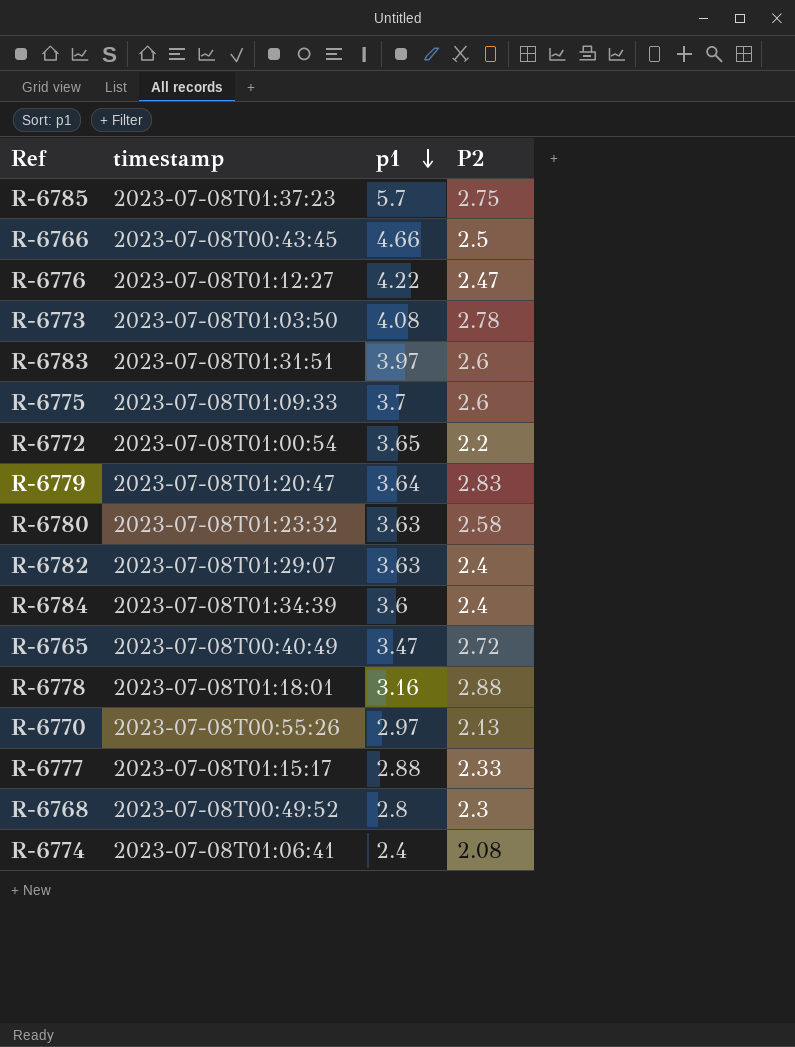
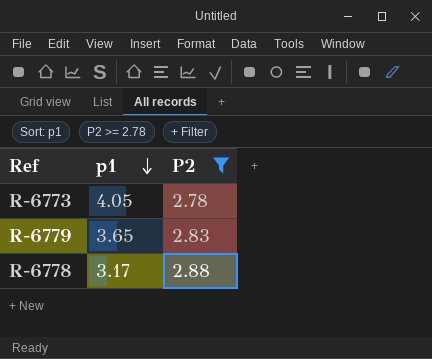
filter: none -> P2 >= 2.78
column timestamp | position: 2 -> none
R-6773 | p1: 4.08 -> 4.05
R-6779 | p1: 3.64 -> 3.65
R-6778 | p1: 3.16 -> 3.17

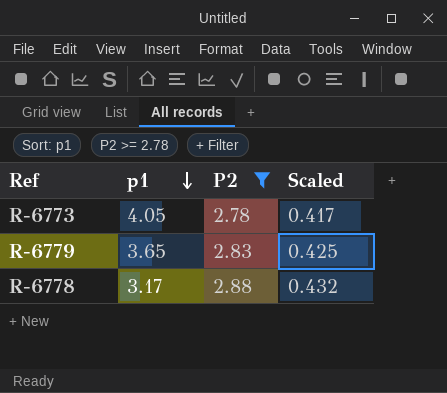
column Scaled | formula: none -> [P2] * 0.15

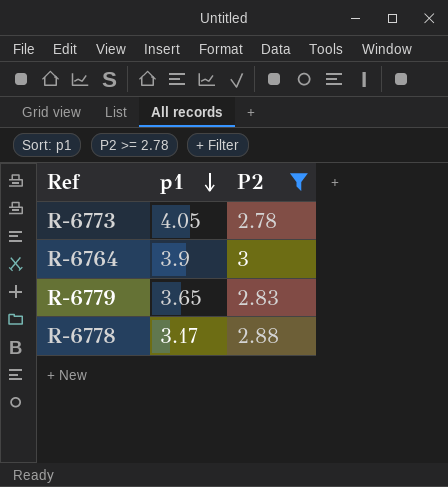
column Scaled | formula: [P2] * 0.15 -> none
row R-6764: none -> 3.9 | 3

